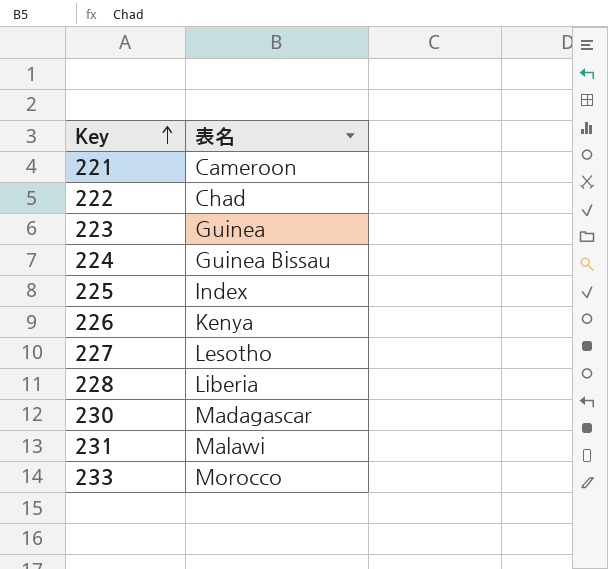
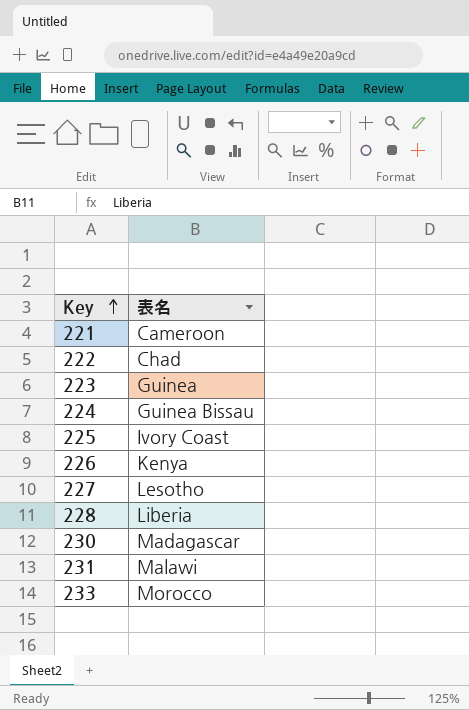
225 | 表名: Index -> Ivory Coast

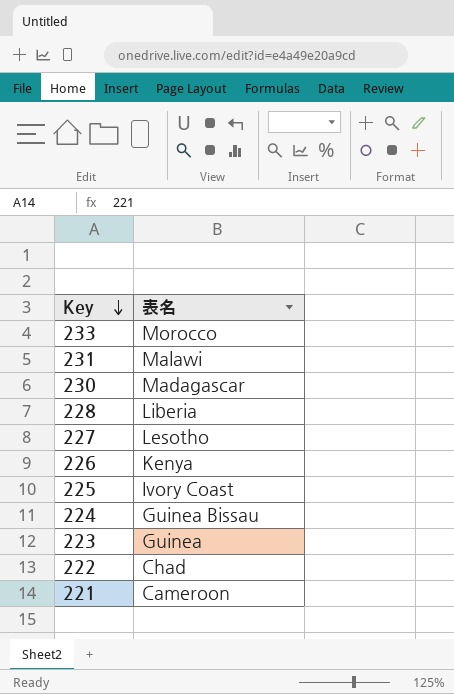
row order: Key ascending -> Key descending

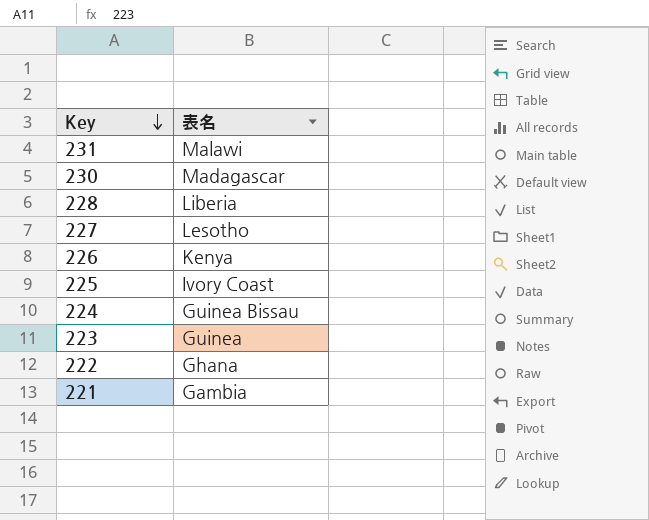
row 233: Morocco -> none
222 | 表名: Chad -> Ghana
221 | 表名: Cameroon -> Gambia

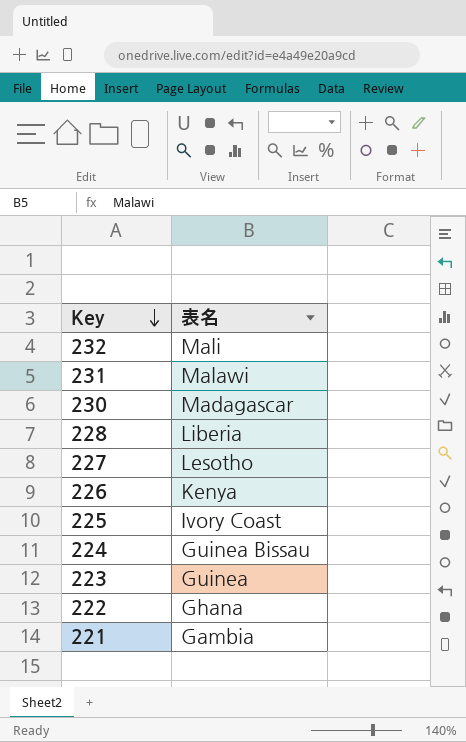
row 232: none -> Mali

